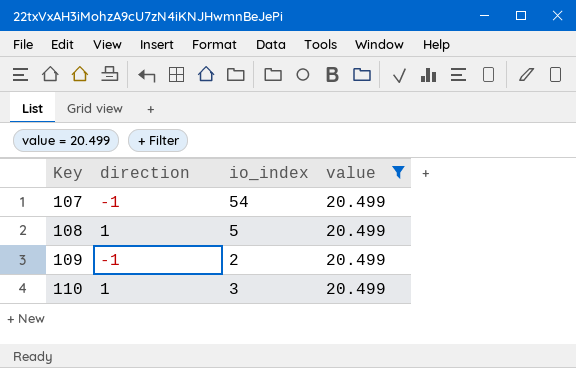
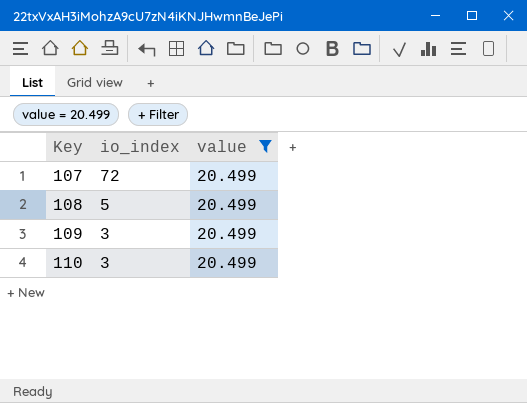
column direction | position: 2 -> none
107 | io_index: 54 -> 72
109 | io_index: 2 -> 3

